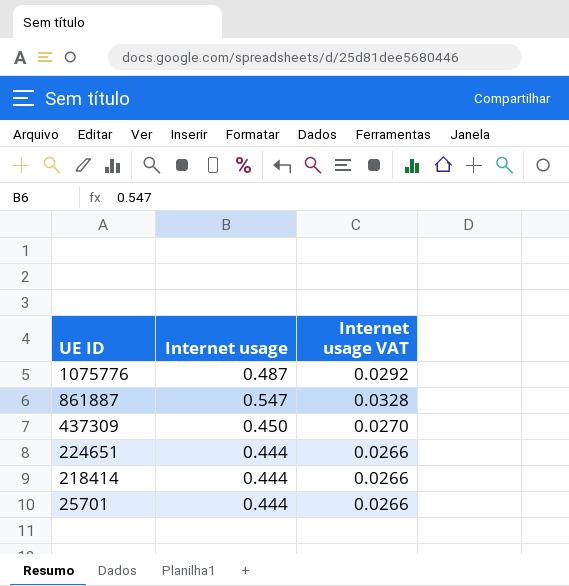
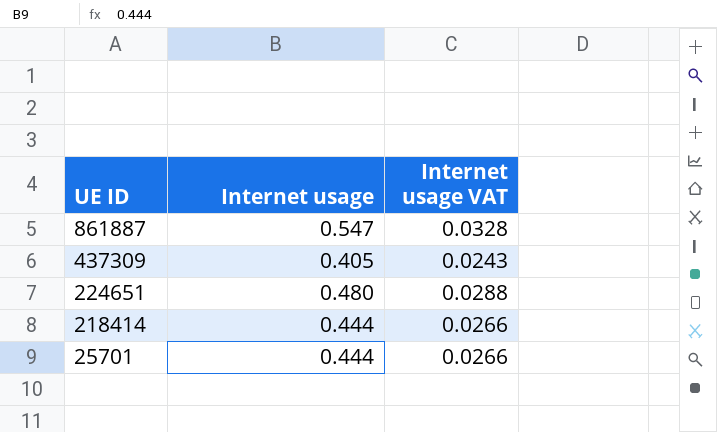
row 1075776: 0.487 | 0.0292 -> none
437309 | Internet usage: 0.450 -> 0.405
437309 | Internet usage VAT: 0.0270 -> 0.0243
224651 | Internet usage: 0.444 -> 0.480
224651 | Internet usage VAT: 0.0266 -> 0.0288

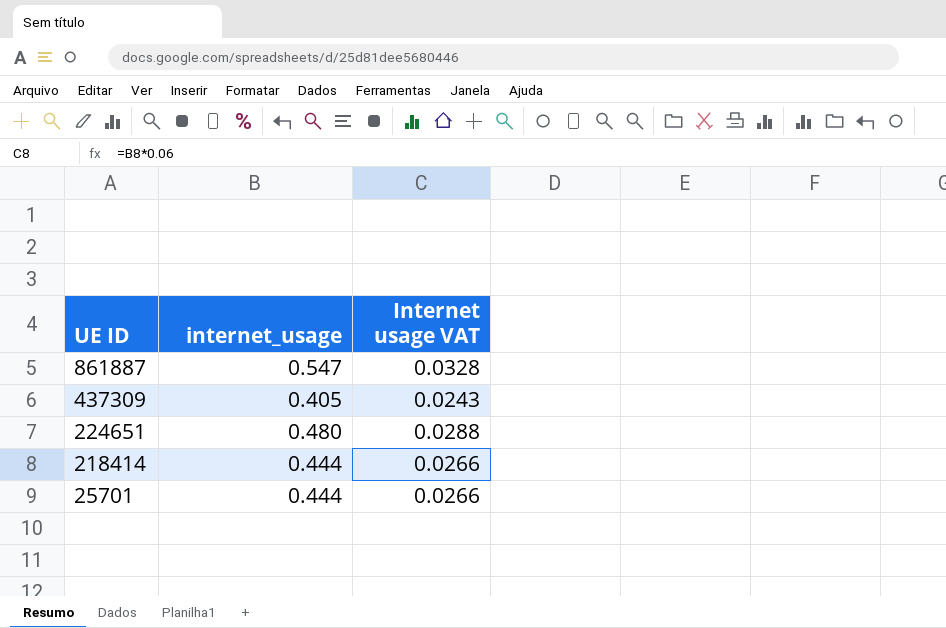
column name: Internet usage -> internet_usage

